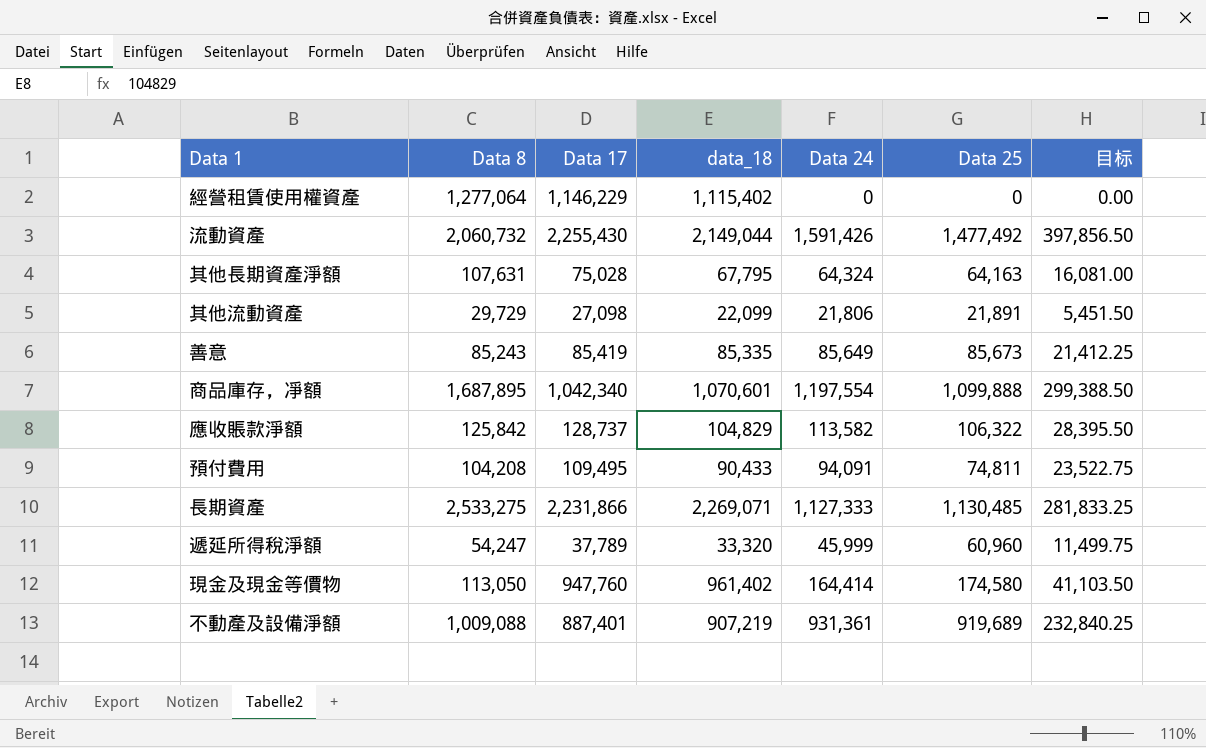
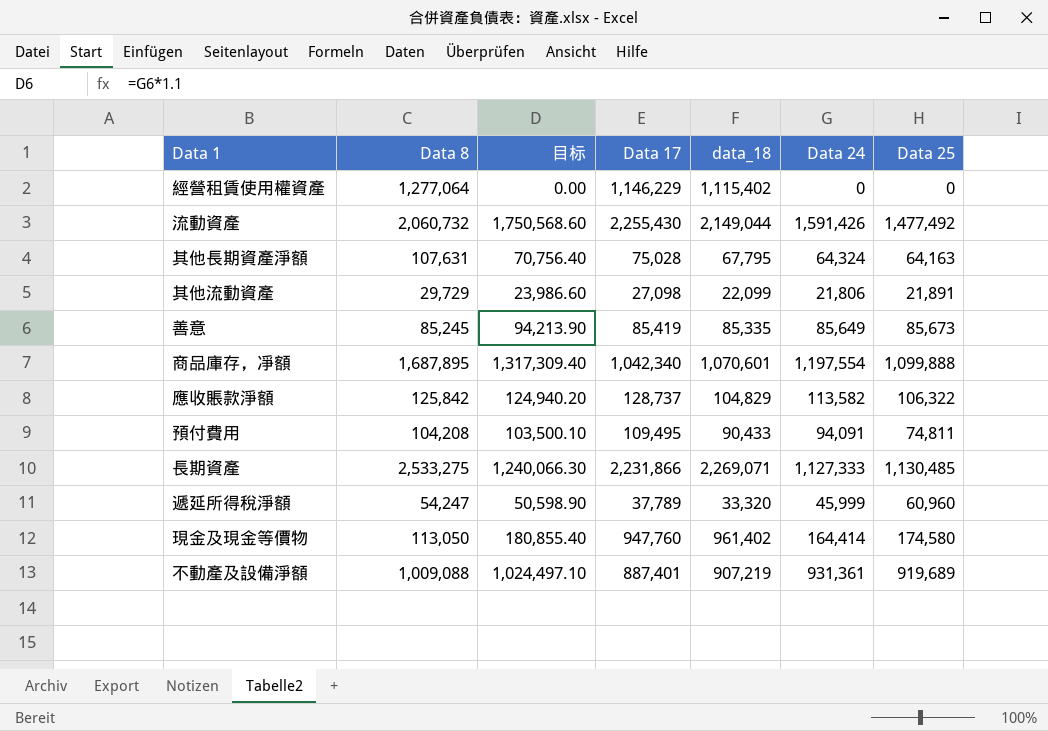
column 目标 | formula: [Data 24] * 0.25 -> [Data 24] * 1.1
column 目标 | position: 7 -> 3
善意 | Data 8: 85,243 -> 85,245

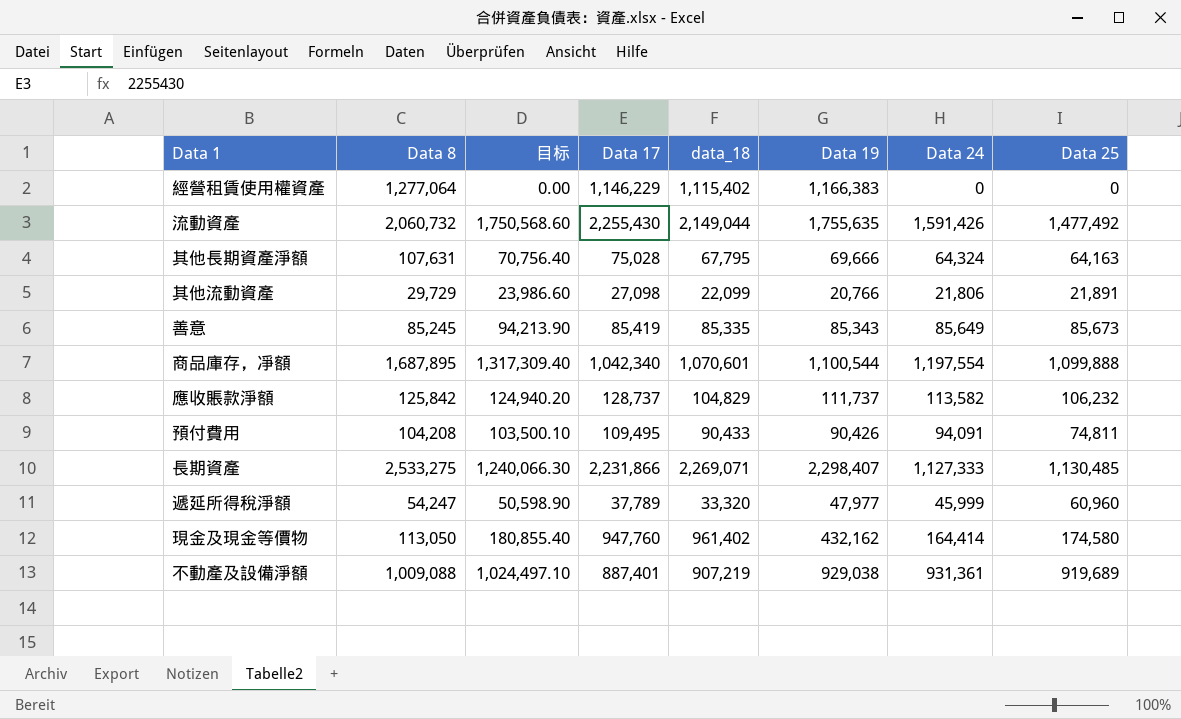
column Data 19 | position: none -> 6
應收賬款淨額 | Data 25: 106,322 -> 106,232

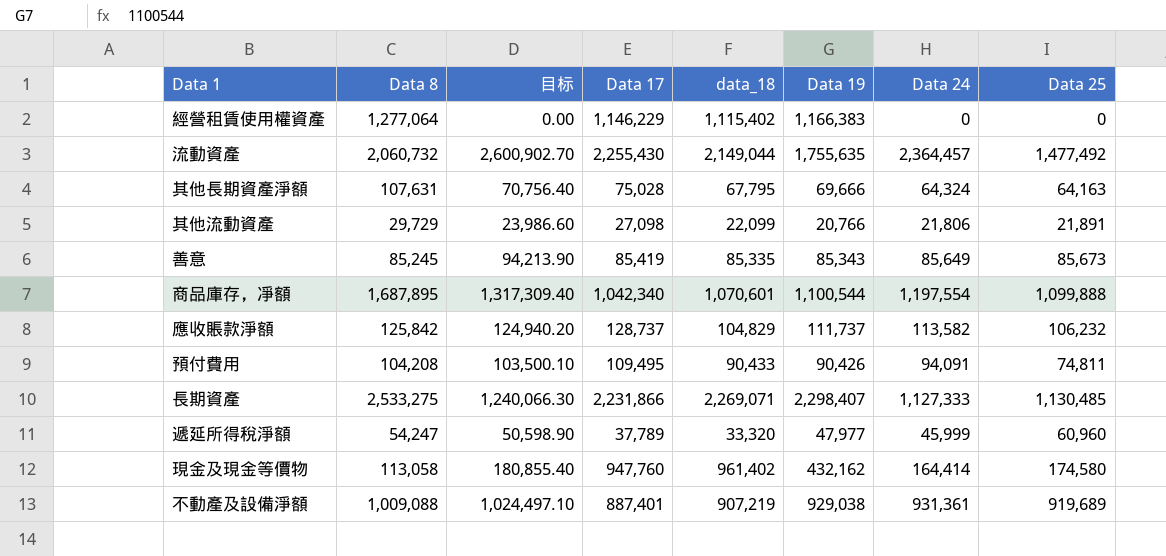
流動資產 | 目标: 1,750,568.60 -> 2,600,902.70
流動資產 | Data 24: 1,591,426 -> 2,364,457
現金及現金等價物 | Data 8: 113,050 -> 113,058

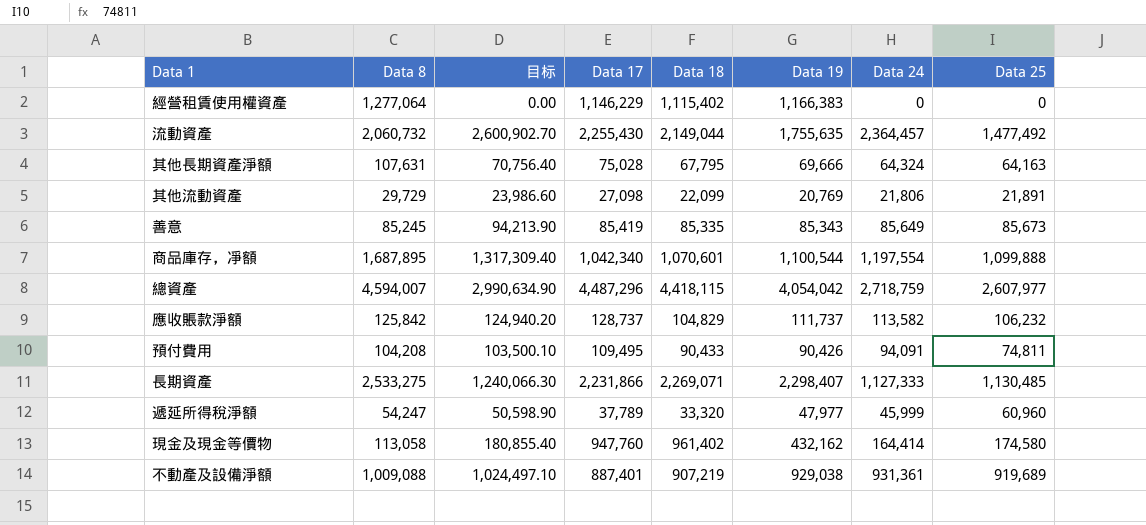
column name: data_18 -> Data 18
其他流動資產 | Data 19: 20,766 -> 20,769
row 總資產: none -> 4,594,007 | 2,990,634.90 | 4,487,296 | 4,418,115 | 4,054,042 | 2,718,759 | 2,607,977

